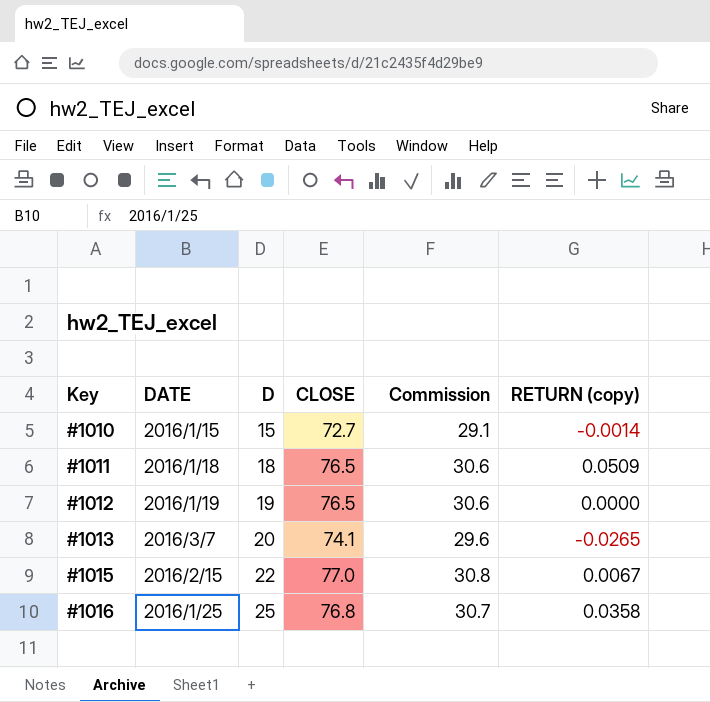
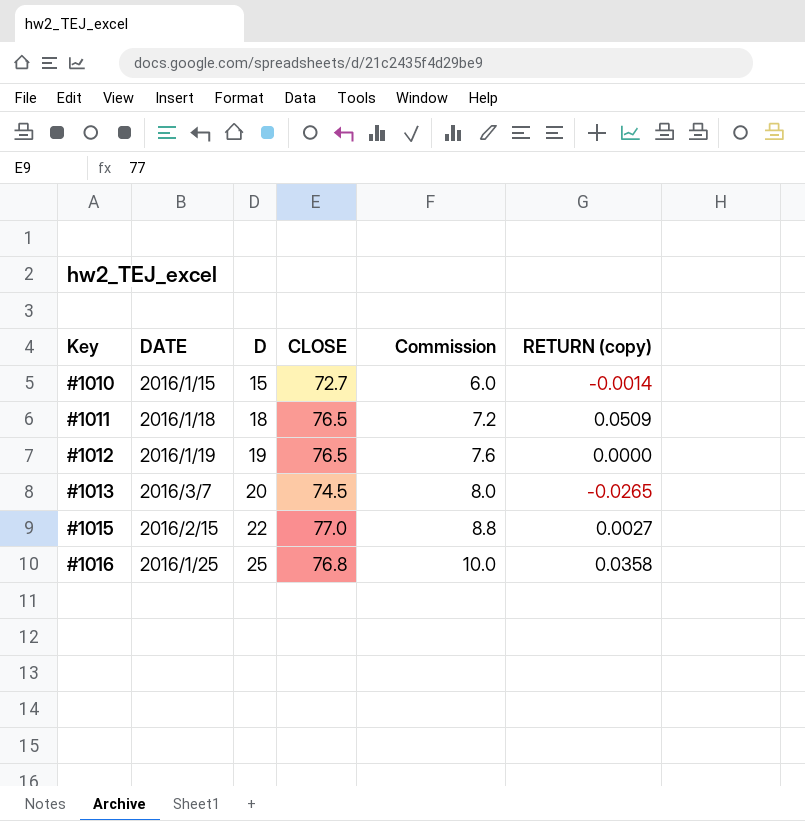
column Commission | formula: [CLOSE] * 0.4 -> [D] * 0.4
#1013 | CLOSE: 74.1 -> 74.5
#1015 | RETURN (copy): 0.0067 -> 0.0027

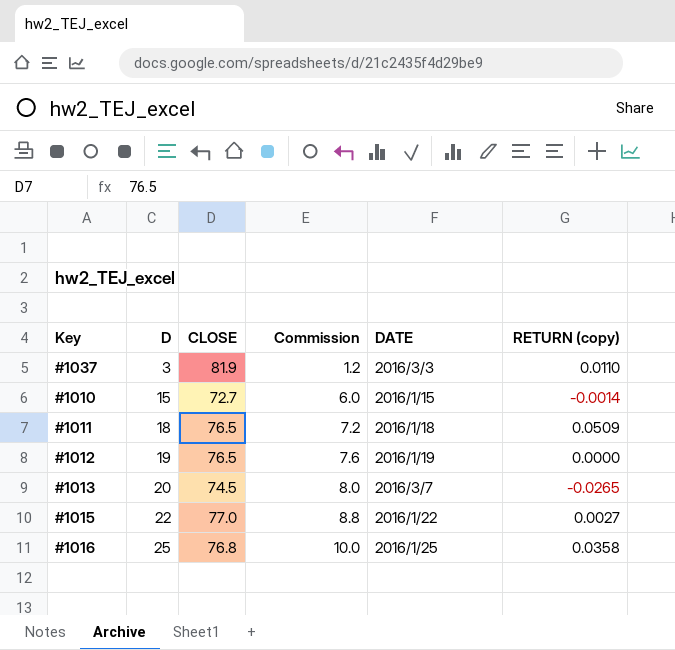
column DATE | position: 2 -> 5
row #1037: none -> 3 | 81.9 | 1.2 | 2016/3/3 | 0.0110
#1015 | DATE: 2016/2/15 -> 2016/1/22

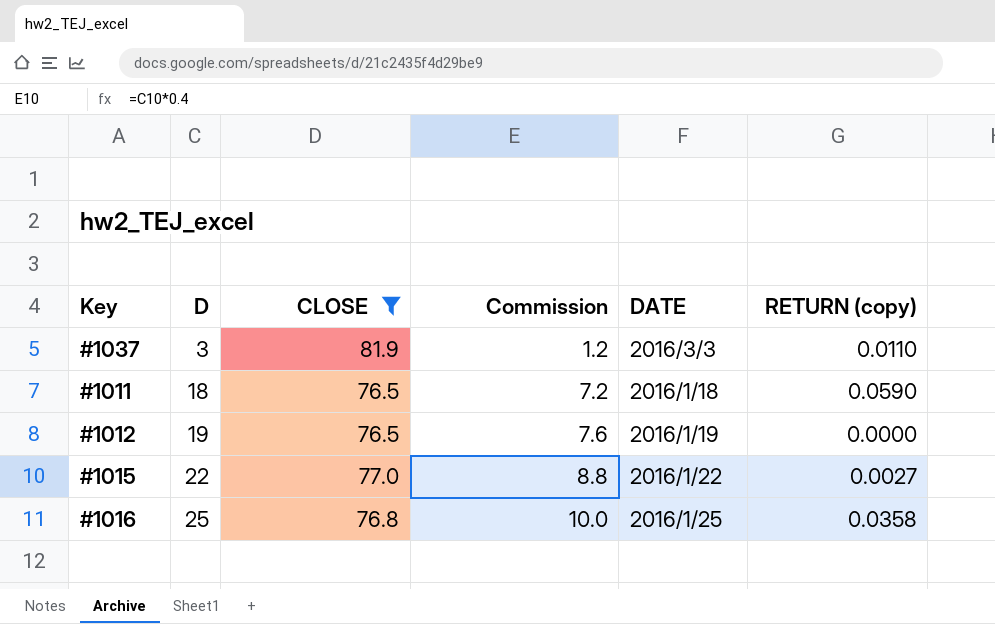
filter: none -> CLOSE >= 76.5
#1011 | RETURN (copy): 0.0509 -> 0.0590

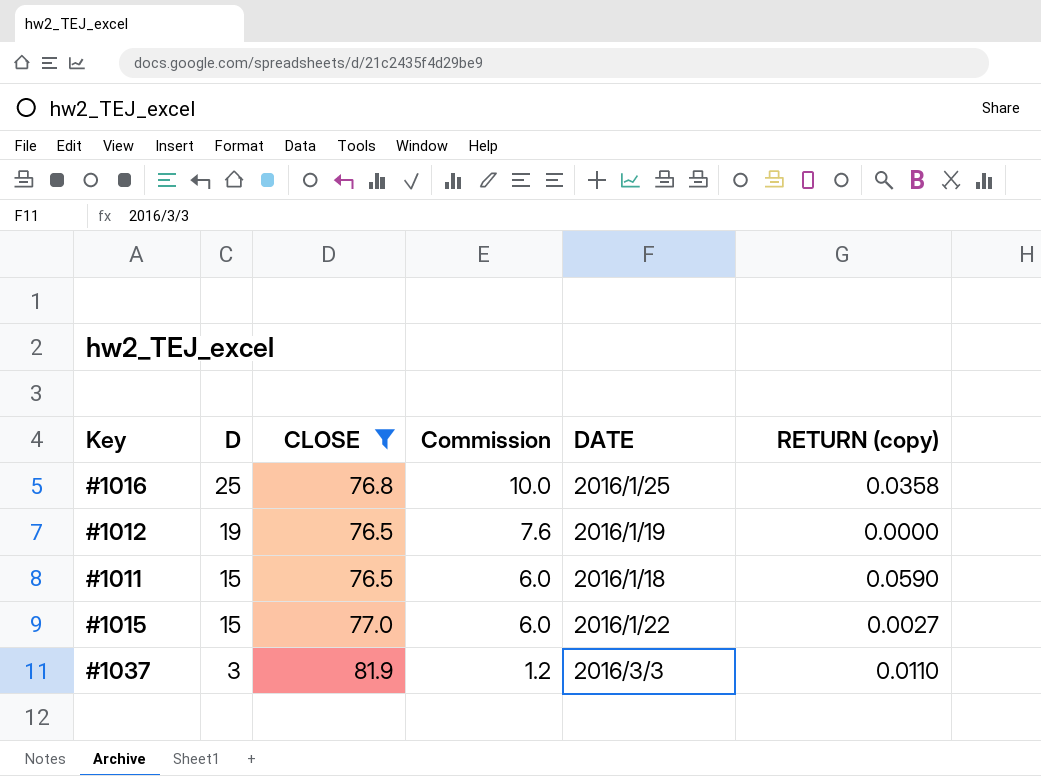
row order: D ascending -> D descending
#1011 | D: 18 -> 15
#1011 | Commission: 7.2 -> 6.0
#1015 | D: 22 -> 15
#1015 | Commission: 8.8 -> 6.0

